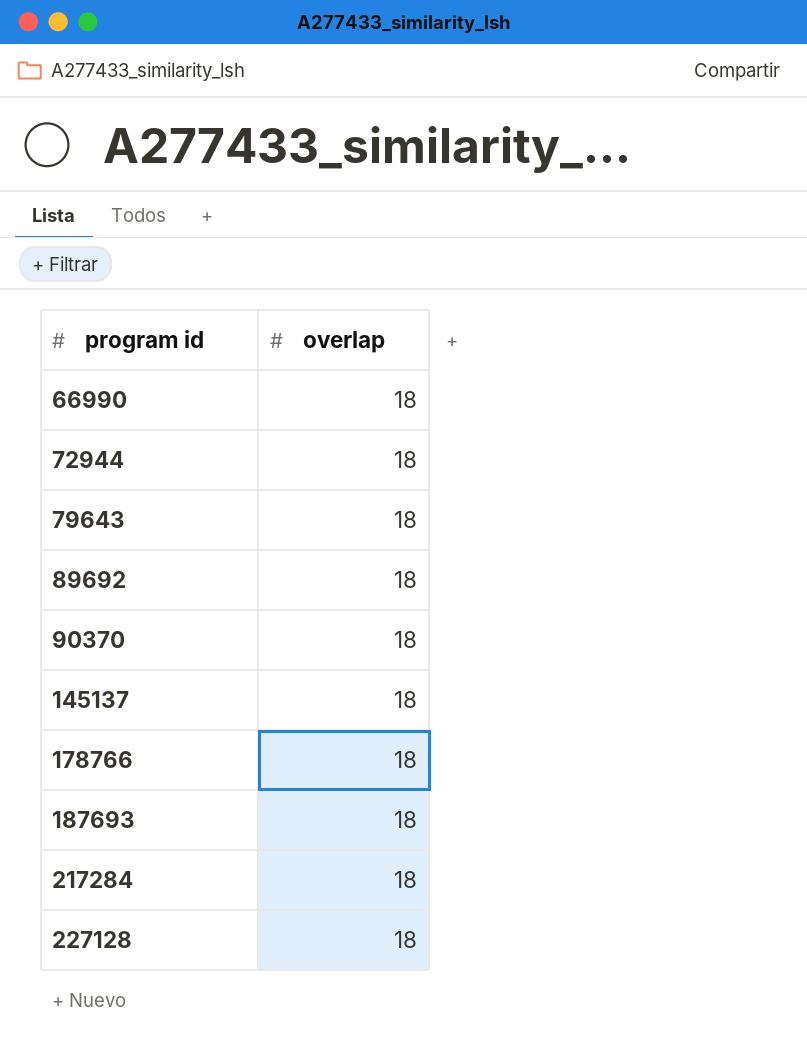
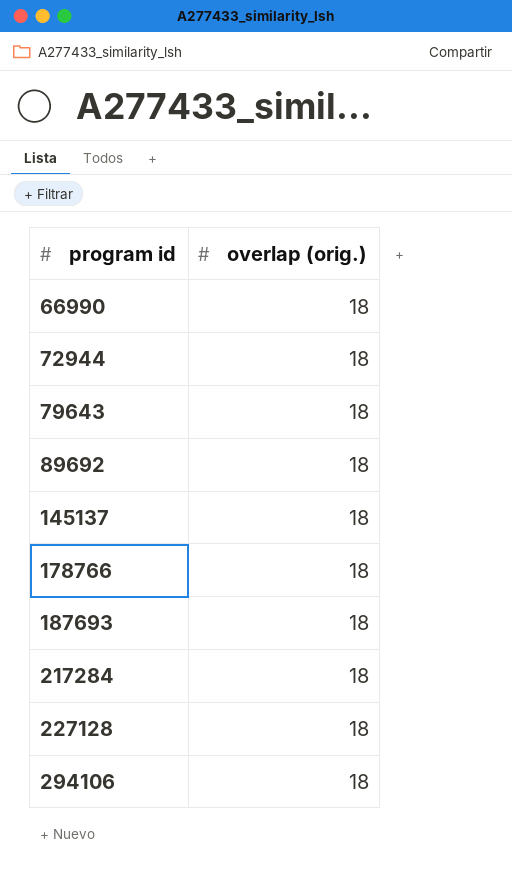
column name: overlap -> overlap (orig.)
row 90370: 18 -> none
row 294106: none -> 18

